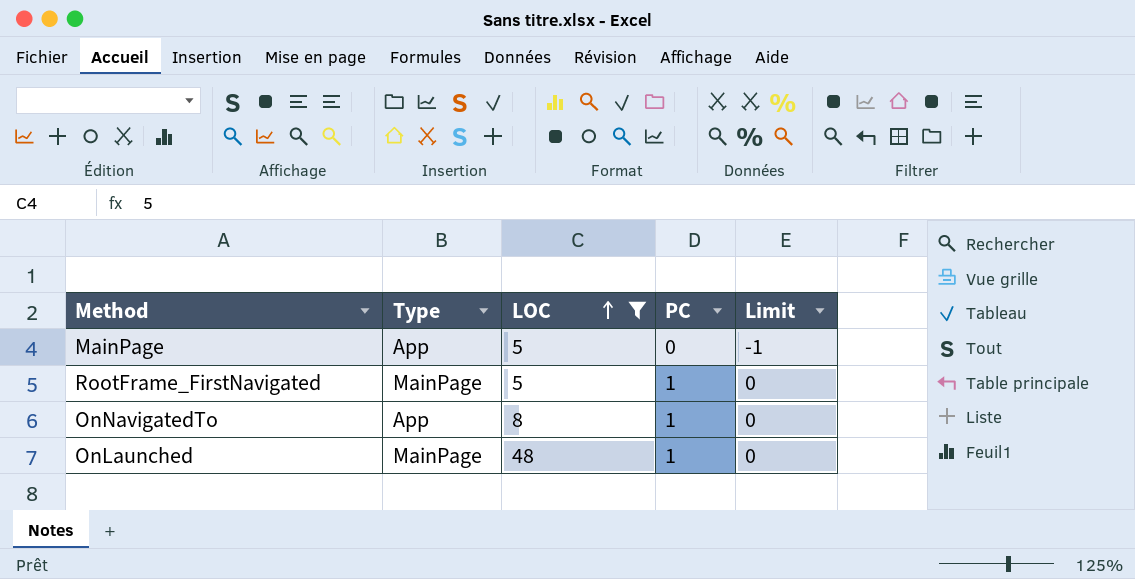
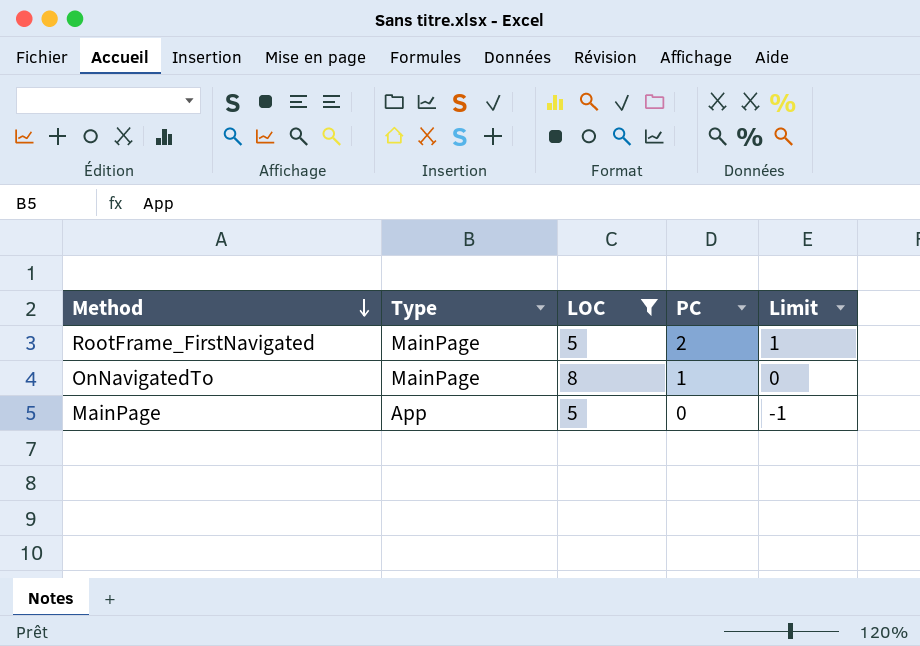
row order: LOC ascending -> Method descending
row OnLaunched: MainPage | 48 | 1 | 0 -> none
RootFrame_FirstNavigated | PC: 1 -> 2
RootFrame_FirstNavigated | Limit: 0 -> 1
OnNavigatedTo | Type: App -> MainPage

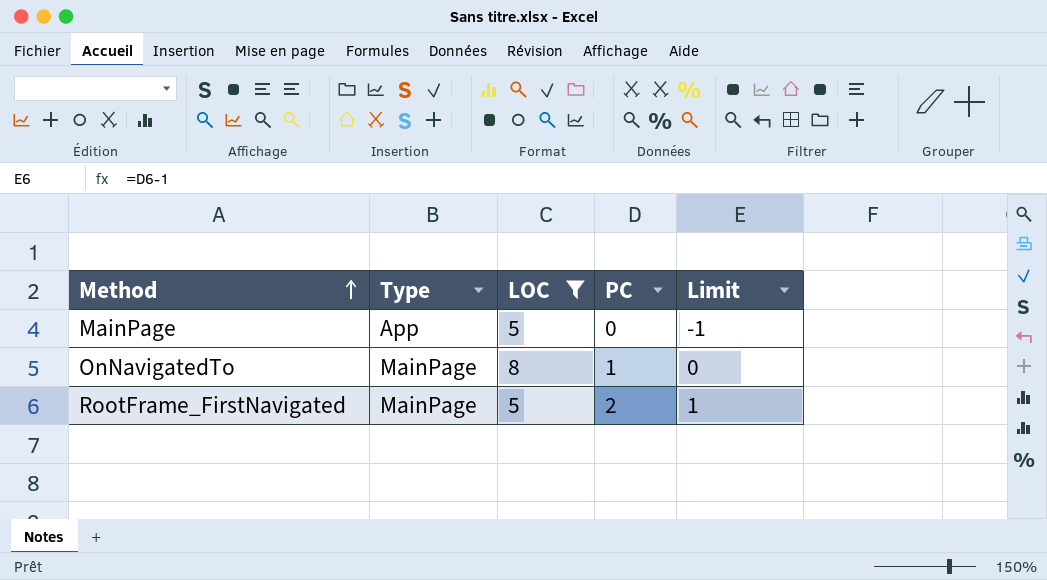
row order: Method descending -> Method ascending

